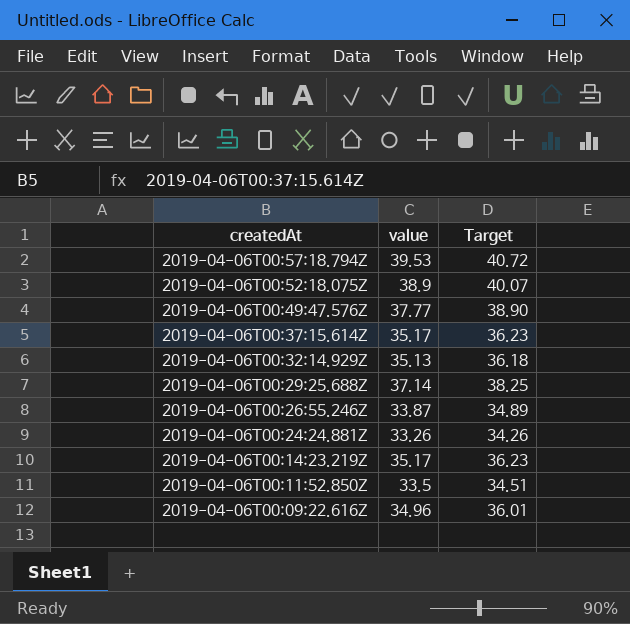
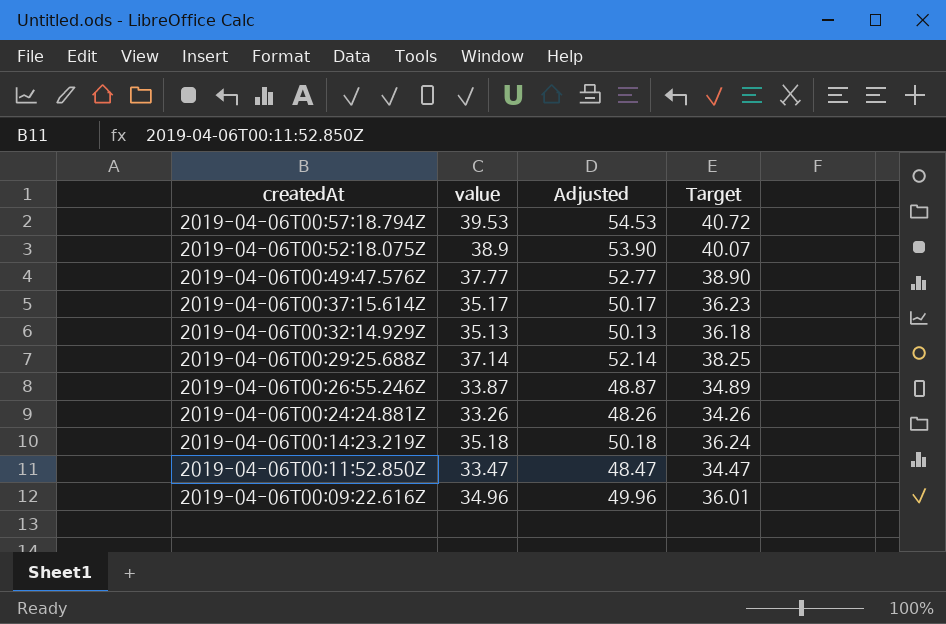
column Adjusted | formula: none -> [value] + 15
2019-04-06T00:14:23.219Z | value: 35.17 -> 35.18
2019-04-06T00:14:23.219Z | Target: 36.23 -> 36.24
2019-04-06T00:11:52.850Z | value: 33.5 -> 33.47
2019-04-06T00:11:52.850Z | Target: 34.51 -> 34.47

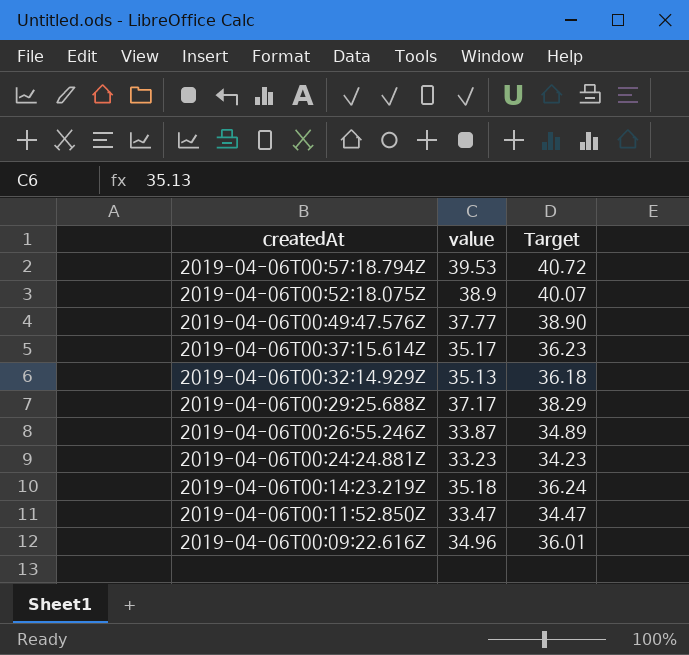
column Adjusted | formula: [value] + 15 -> none
2019-04-06T00:29:25.688Z | value: 37.14 -> 37.17
2019-04-06T00:29:25.688Z | Target: 38.25 -> 38.29
2019-04-06T00:24:24.881Z | value: 33.26 -> 33.23
2019-04-06T00:24:24.881Z | Target: 34.26 -> 34.23

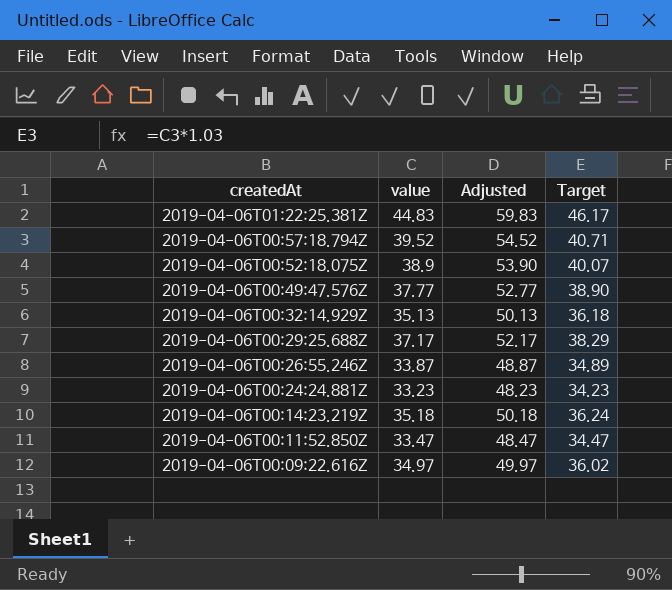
column Adjusted | formula: none -> [value] + 15
row 2019-04-06T00:37:15.614Z: 35.17 | 36.23 -> none
row 2019-04-06T01:22:25.381Z: none -> 44.83 | 59.83 | 46.17
2019-04-06T00:57:18.794Z | value: 39.53 -> 39.52
2019-04-06T00:57:18.794Z | Target: 40.72 -> 40.71
2019-04-06T00:09:22.616Z | value: 34.96 -> 34.97
2019-04-06T00:09:22.616Z | Target: 36.01 -> 36.02

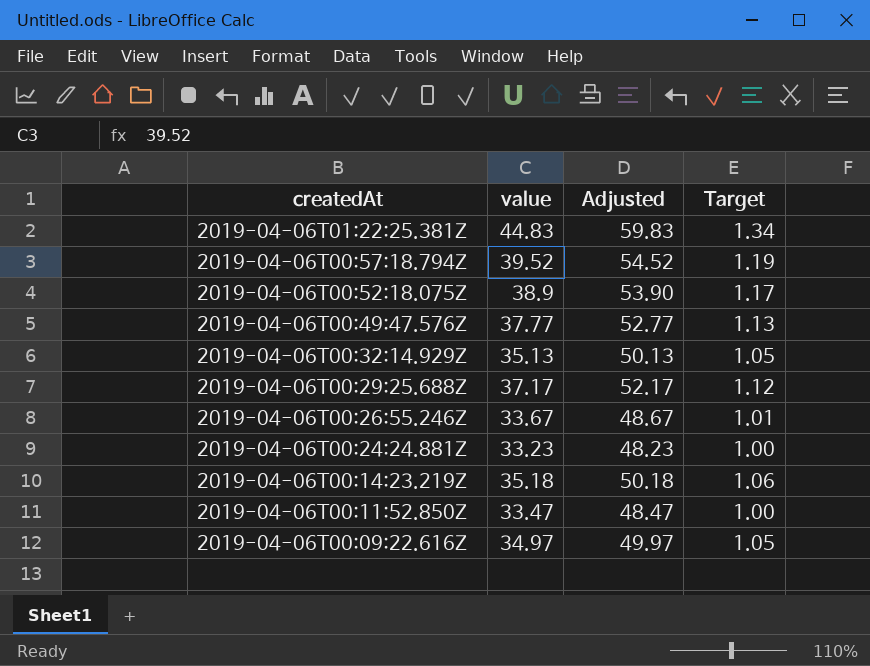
column Target | formula: [value] * 1.03 -> [value] * 0.03
2019-04-06T00:26:55.246Z | value: 33.87 -> 33.67
2019-04-06T00:26:55.246Z | Adjusted: 48.87 -> 48.67

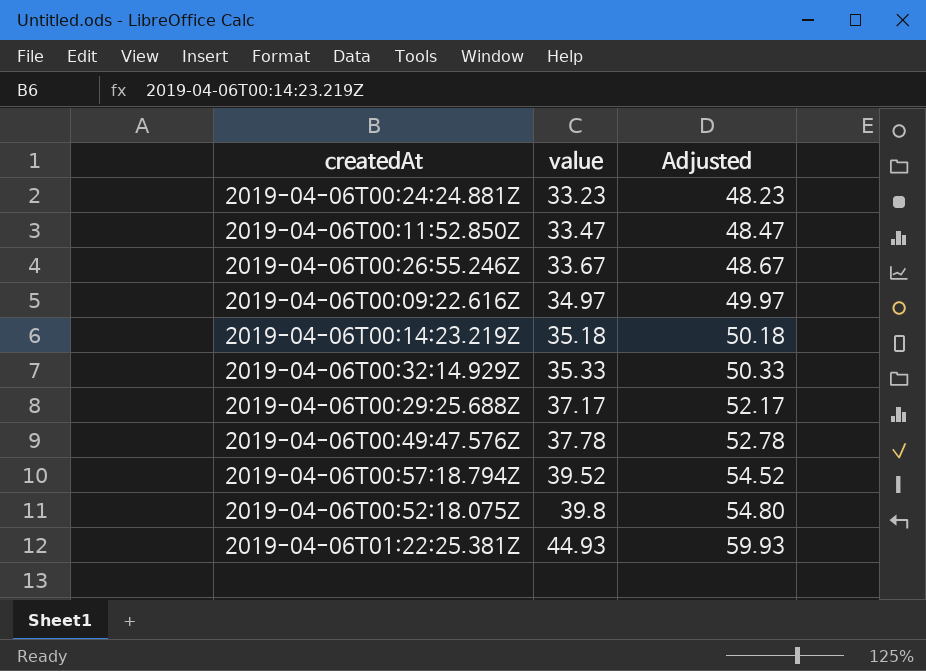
row order: createdAt descending -> value ascending
column Target | formula: [value] * 0.03 -> none
2019-04-06T00:32:14.929Z | value: 35.13 -> 35.33
2019-04-06T00:32:14.929Z | Adjusted: 50.13 -> 50.33
2019-04-06T00:49:47.576Z | value: 37.77 -> 37.78
2019-04-06T00:49:47.576Z | Adjusted: 52.77 -> 52.78
2019-04-06T00:52:18.075Z | value: 38.9 -> 39.8
2019-04-06T00:52:18.075Z | Adjusted: 53.90 -> 54.80
2019-04-06T01:22:25.381Z | value: 44.83 -> 44.93
2019-04-06T01:22:25.381Z | Adjusted: 59.83 -> 59.93

